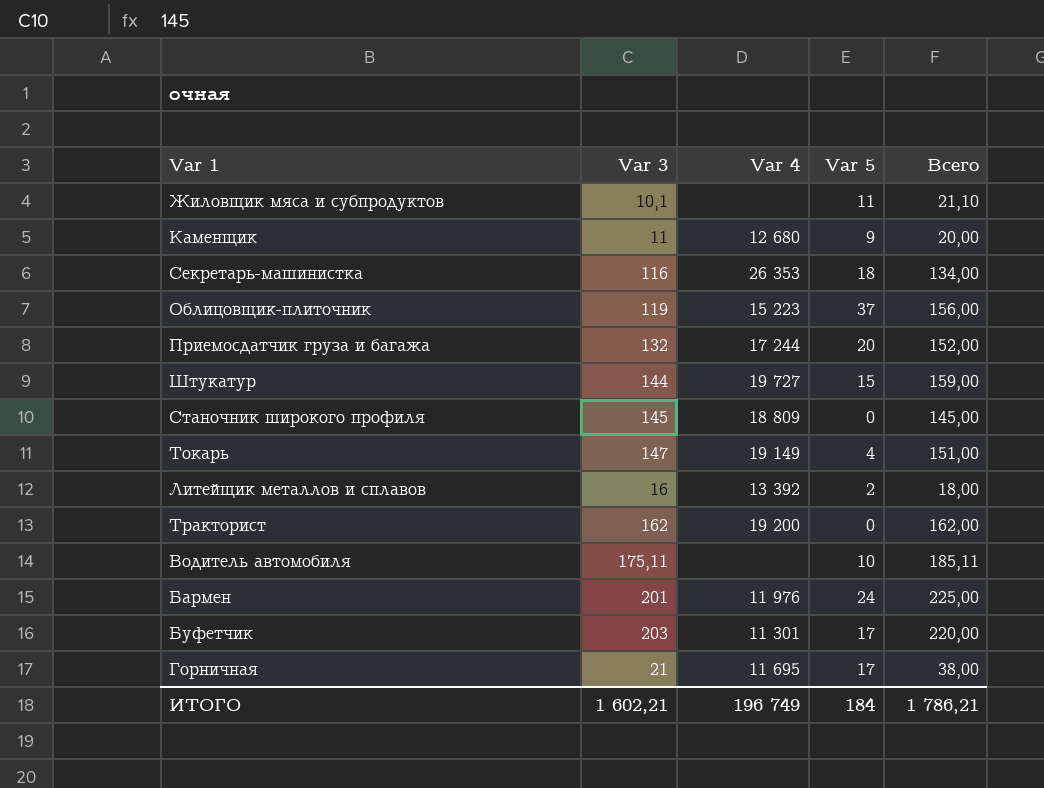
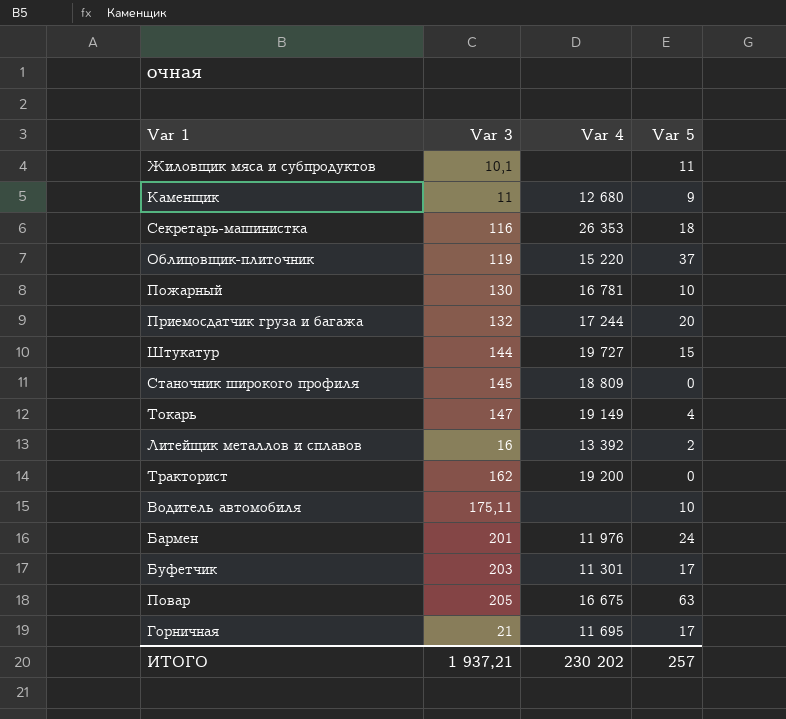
column Всего | formula: [Var 3] + [Var 5] -> none
Облицовщик-плиточник | Var 4: 15 223 -> 15 220
row Пожарный: none -> 130 | 16 781 | 10
row Повар: none -> 205 | 16 675 | 63
ИТОГО | Var 3: 1 602,21 -> 1 937,21
ИТОГО | Var 4: 196 749 -> 230 202
ИТОГО | Var 5: 184 -> 257

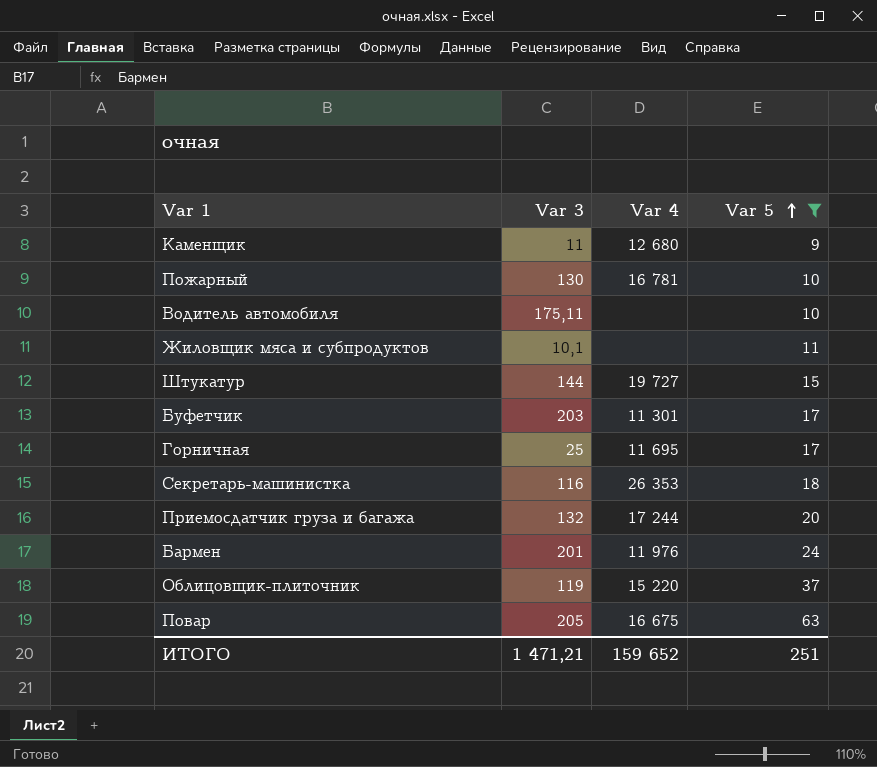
filter: none -> Var 5 >= 9
row order: none -> Var 5 ascending
Горничная | Var 3: 21 -> 25
ИТОГО | Var 3: 1 937,21 -> 1 471,21
ИТОГО | Var 4: 230 202 -> 159 652
ИТОГО | Var 5: 257 -> 251

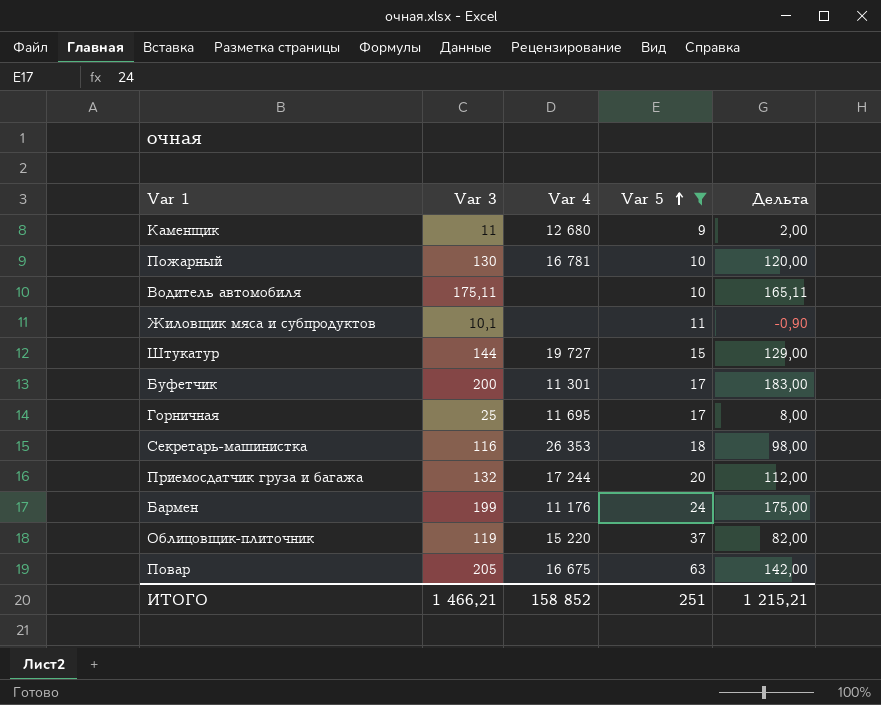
column Дельта | formula: none -> [Var 3] - [Var 5]
Буфетчик | Var 3: 203 -> 200
Бармен | Var 3: 201 -> 199
Бармен | Var 4: 11 976 -> 11 176
ИТОГО | Var 3: 1 471,21 -> 1 466,21
ИТОГО | Var 4: 159 652 -> 158 852

